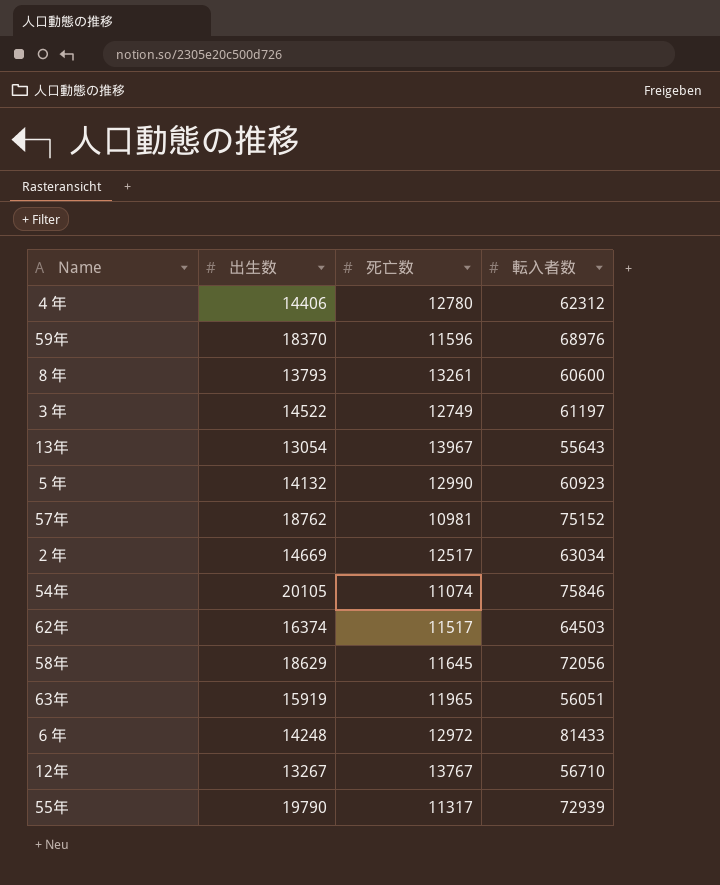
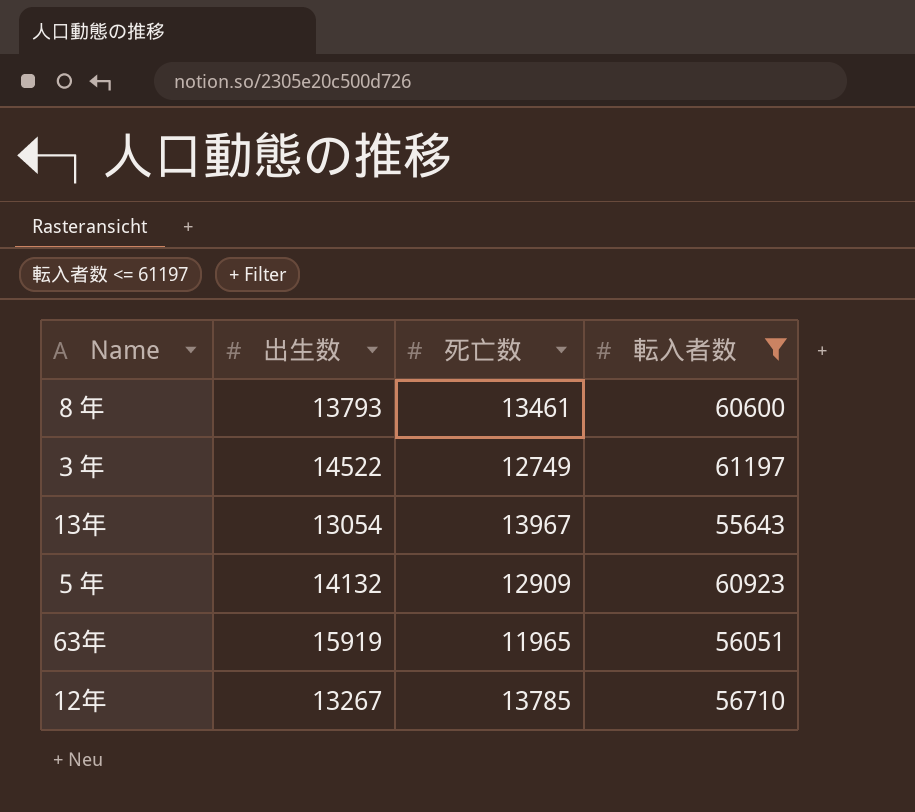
filter: none -> 転入者数 <= 61197
８年 | 死亡数: 13261 -> 13461
５年 | 死亡数: 12990 -> 12909
12年 | 死亡数: 13767 -> 13785

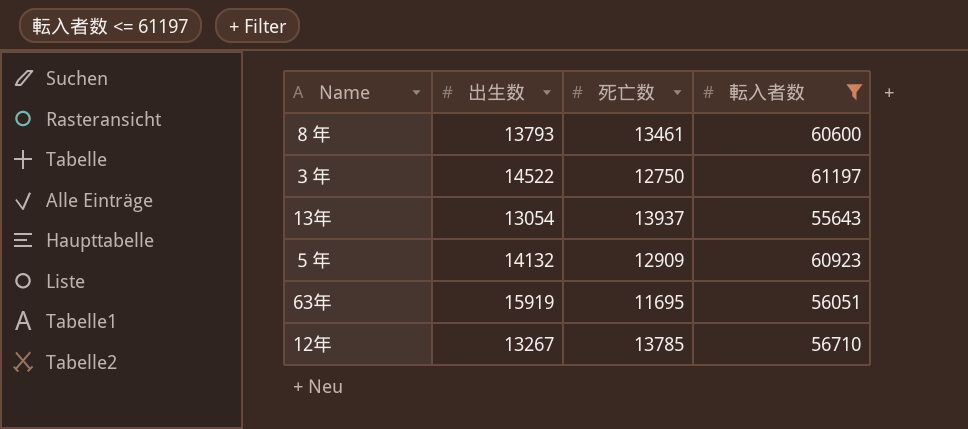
３年 | 死亡数: 12749 -> 12750
13年 | 死亡数: 13967 -> 13937
63年 | 死亡数: 11965 -> 11695

